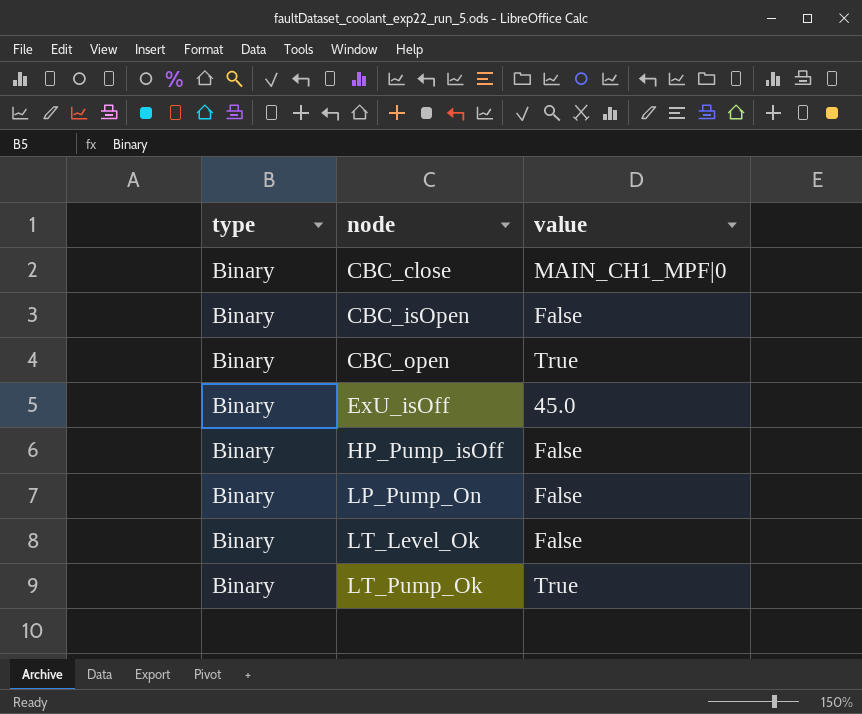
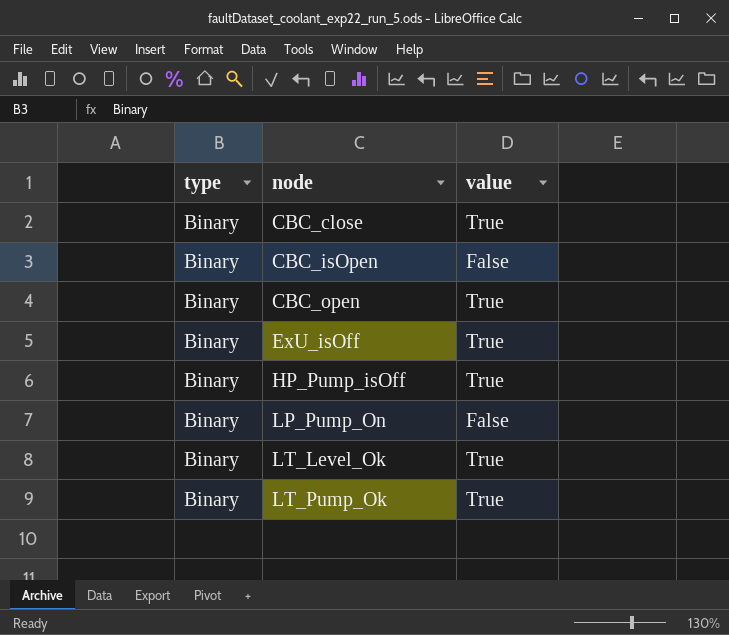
CBC_close | value: MAIN_CH1_MPF|0 -> True
ExU_isOff | value: 45.0 -> True
HP_Pump_isOff | value: False -> True
LT_Level_Ok | value: False -> True

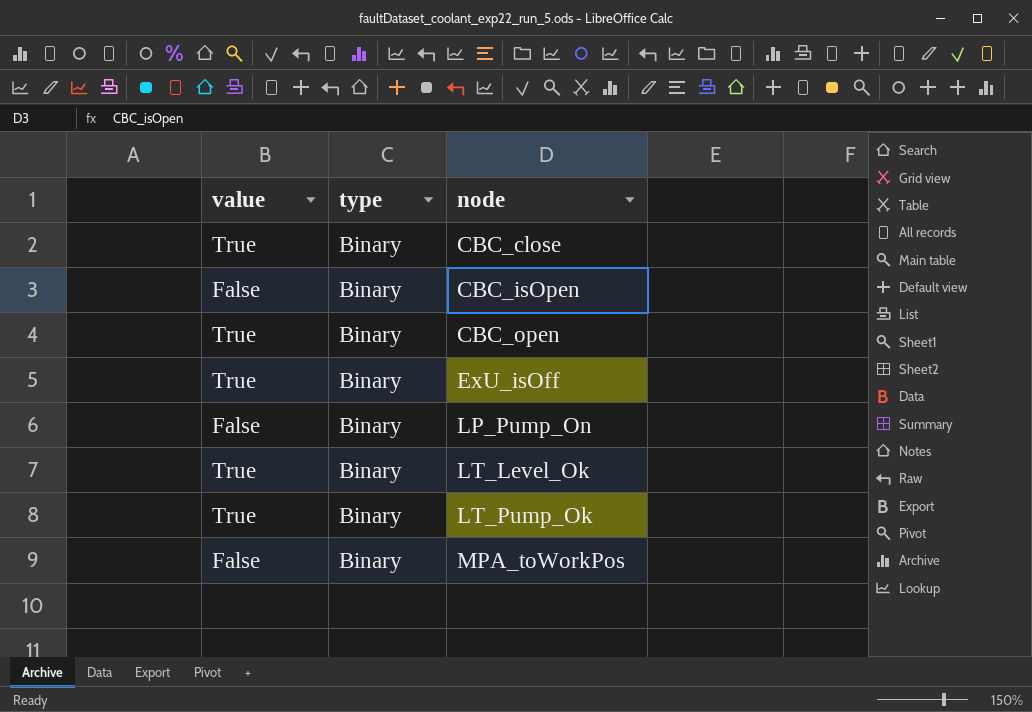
column value | position: 3 -> 1
row HP_Pump_isOff: Binary | True -> none
row MPA_toWorkPos: none -> False | Binary

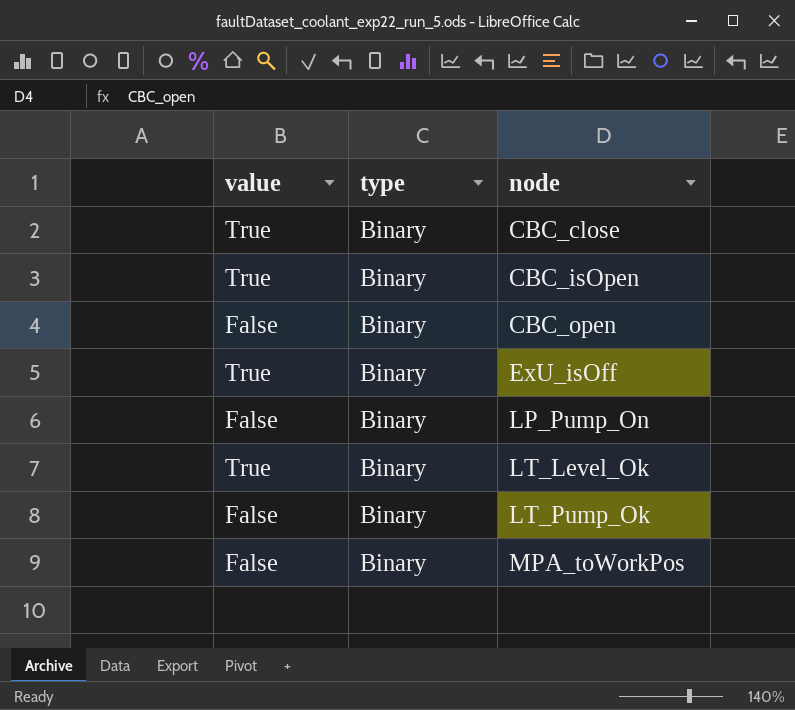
CBC_isOpen | value: False -> True
CBC_open | value: True -> False
LT_Pump_Ok | value: True -> False

